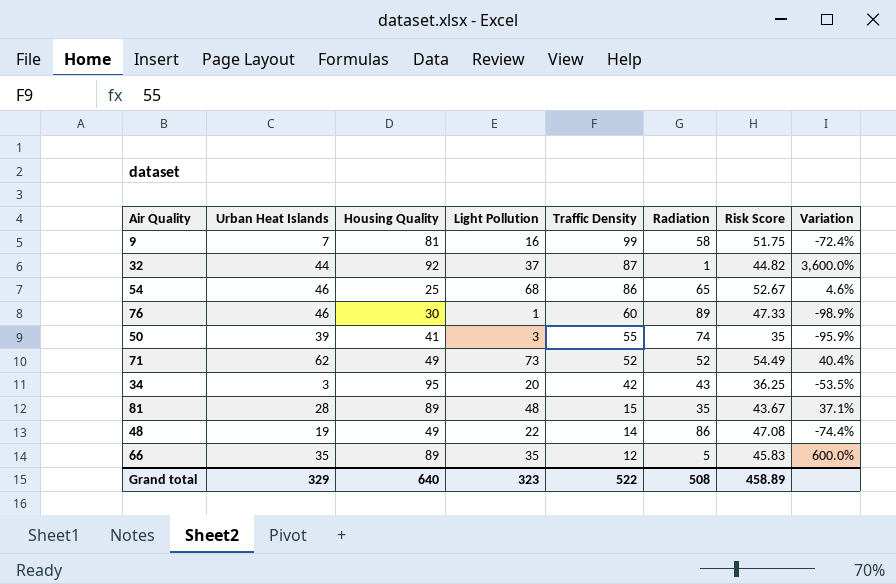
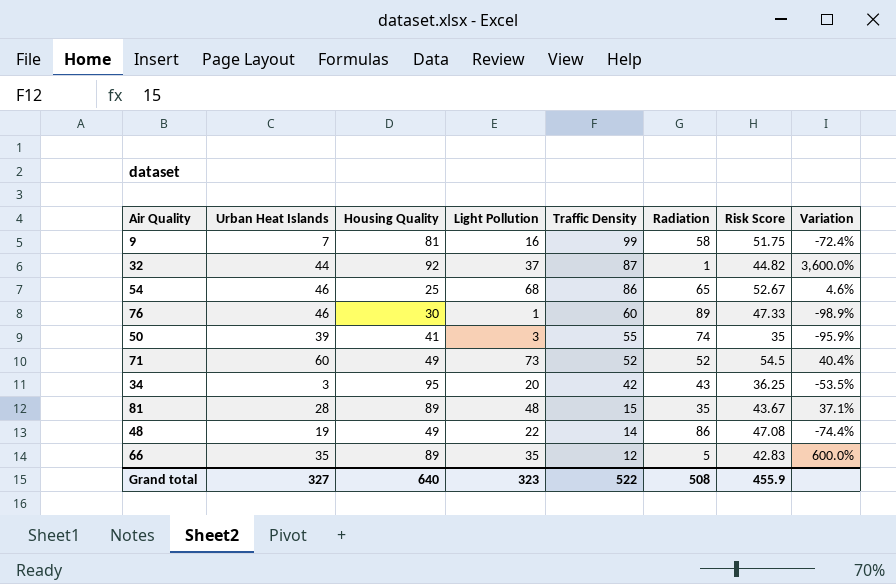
71 | Urban Heat Islands: 62 -> 60
71 | Risk Score: 54.49 -> 54.5
66 | Risk Score: 45.83 -> 42.83
Grand total | Urban Heat Islands: 329 -> 327
Grand total | Risk Score: 458.89 -> 455.9

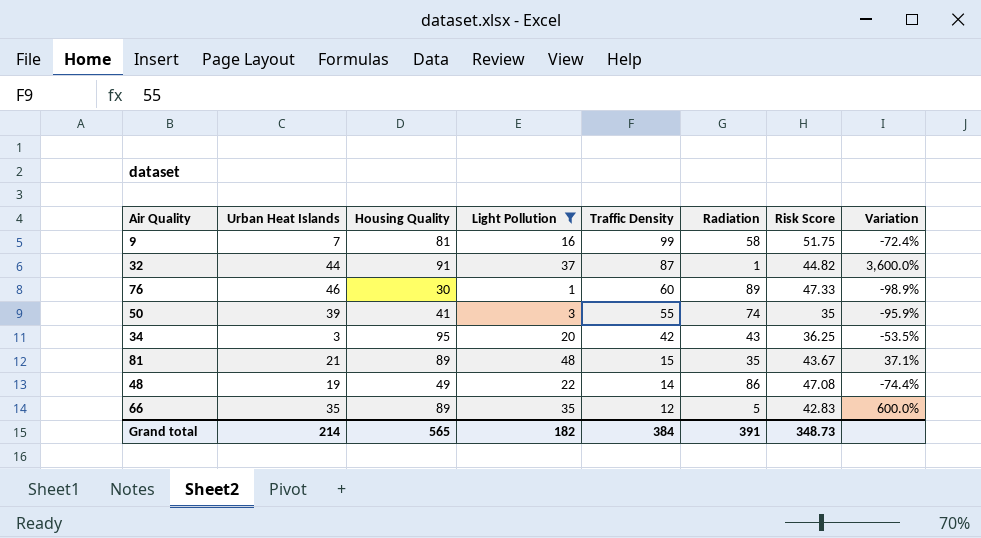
filter: none -> Light Pollution <= 48
32 | Housing Quality: 92 -> 91
81 | Urban Heat Islands: 28 -> 21
Grand total | Urban Heat Islands: 327 -> 214
Grand total | Housing Quality: 640 -> 565
Grand total | Light Pollution: 323 -> 182
Grand total | Traffic Density: 522 -> 384
Grand total | Radiation: 508 -> 391
Grand total | Risk Score: 455.9 -> 348.73

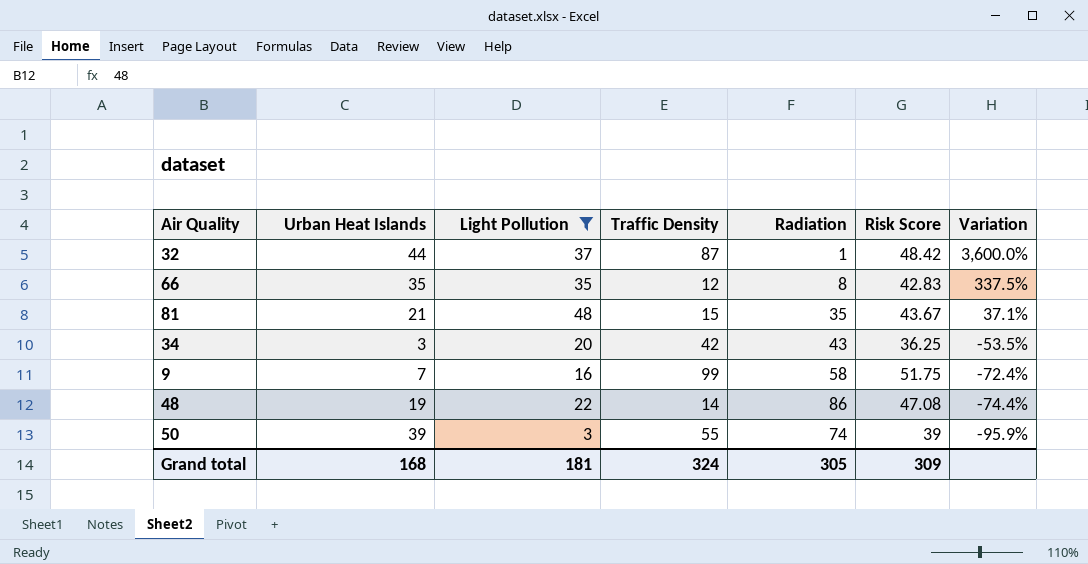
row order: Traffic Density descending -> Variation descending
column Housing Quality | position: 3 -> none
row 76: 46 | 30 | 1 | 60 | 89 | 47.33 | -98.9% -> none
32 | Risk Score: 44.82 -> 48.42
66 | Radiation: 5 -> 8
66 | Variation: 600.0% -> 337.5%
50 | Risk Score: 35 -> 39
Grand total | Urban Heat Islands: 214 -> 168
Grand total | Light Pollution: 182 -> 181
Grand total | Traffic Density: 384 -> 324
Grand total | Radiation: 391 -> 305
Grand total | Risk Score: 348.73 -> 309

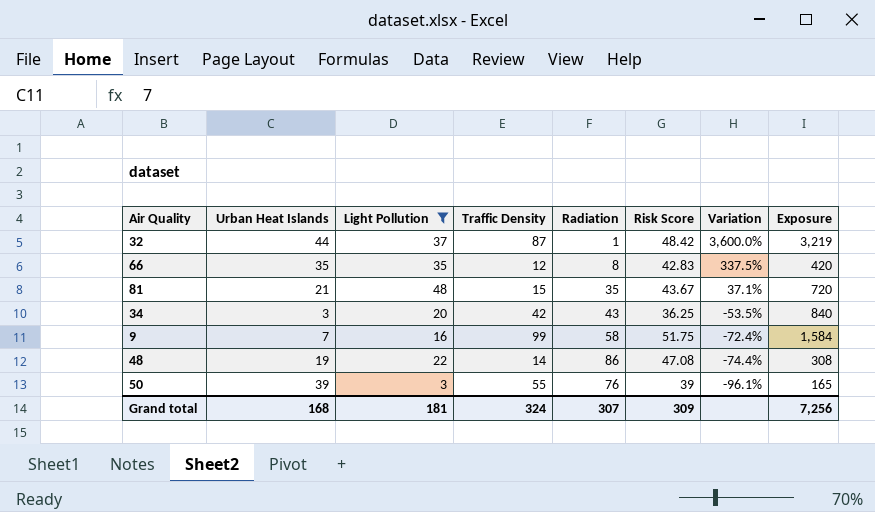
column Exposure | formula: none -> [Light Pollution] * [Traffic Density]
50 | Radiation: 74 -> 76
50 | Variation: -95.9% -> -96.1%
Grand total | Radiation: 305 -> 307

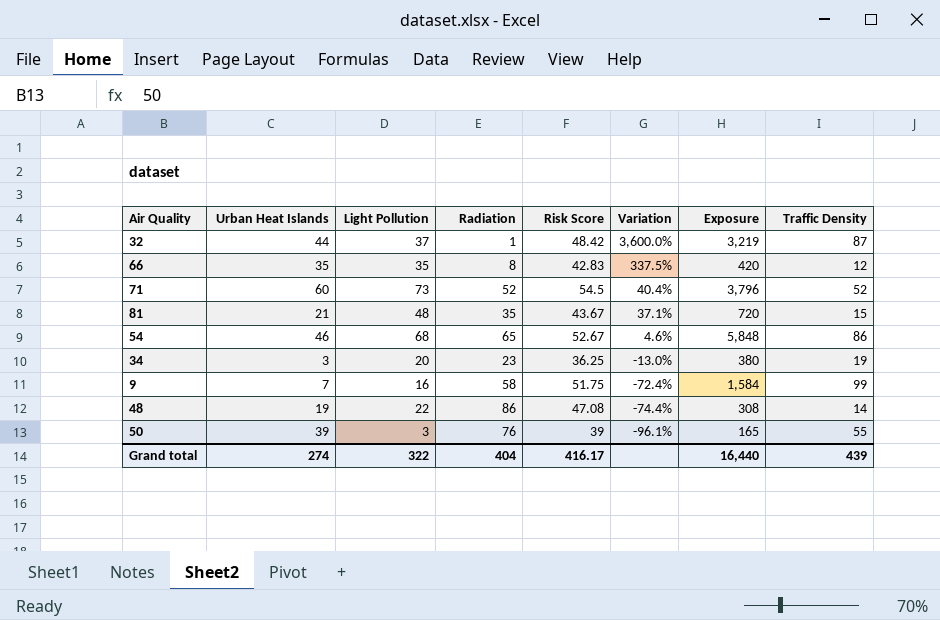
filter: Light Pollution <= 48 -> none
column Traffic Density | position: 4 -> 8
34 | Radiation: 43 -> 23
34 | Variation: -53.5% -> -13.0%
34 | Exposure: 840 -> 380
34 | Traffic Density: 42 -> 19
Grand total | Urban Heat Islands: 168 -> 274
Grand total | Light Pollution: 181 -> 322
Grand total | Radiation: 307 -> 404
Grand total | Risk Score: 309 -> 416.17
Grand total | Exposure: 7,256 -> 16,440
Grand total | Traffic Density: 324 -> 439

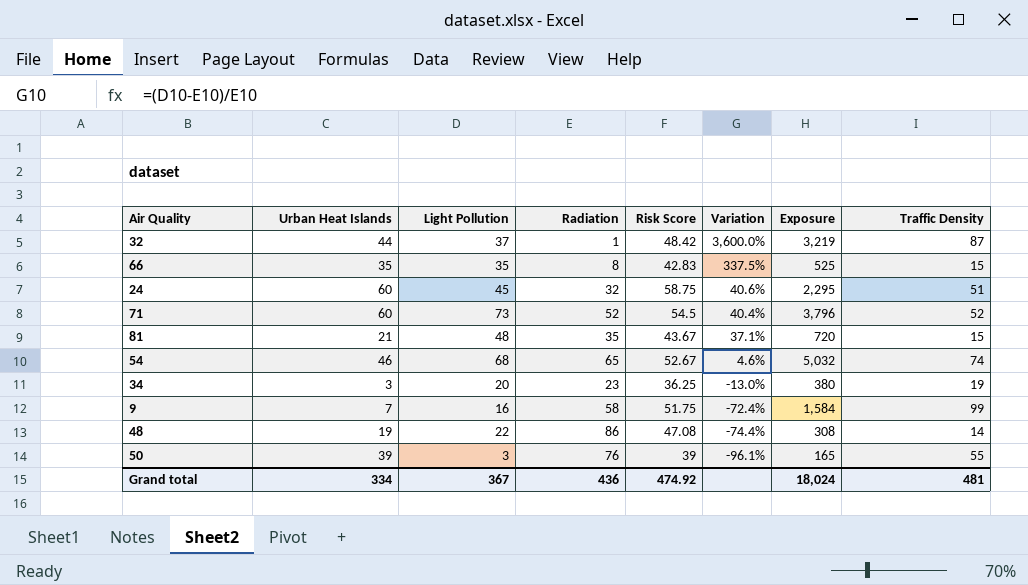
66 | Exposure: 420 -> 525
66 | Traffic Density: 12 -> 15
row 24: none -> 60 | 45 | 32 | 58.75 | 40.6% | 2,295 | 51
54 | Exposure: 5,848 -> 5,032
54 | Traffic Density: 86 -> 74
Grand total | Urban Heat Islands: 274 -> 334
Grand total | Light Pollution: 322 -> 367
Grand total | Radiation: 404 -> 436
Grand total | Risk Score: 416.17 -> 474.92
Grand total | Exposure: 16,440 -> 18,024
Grand total | Traffic Density: 439 -> 481

